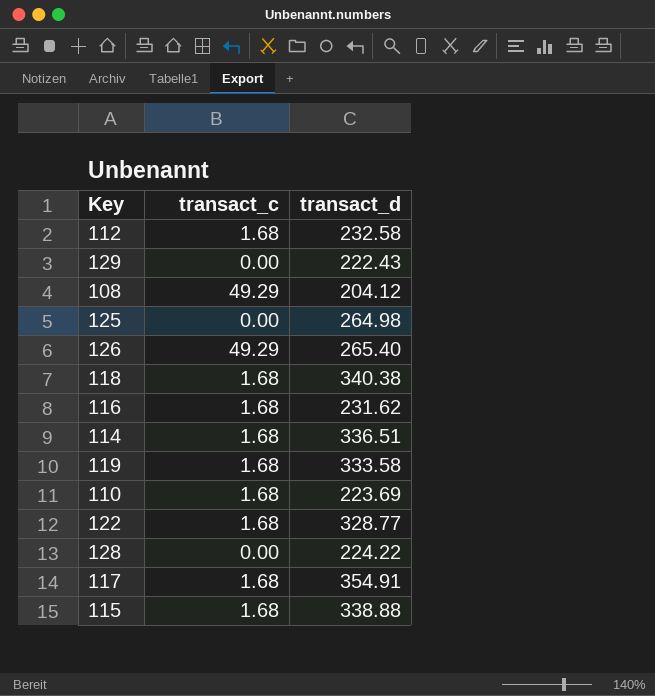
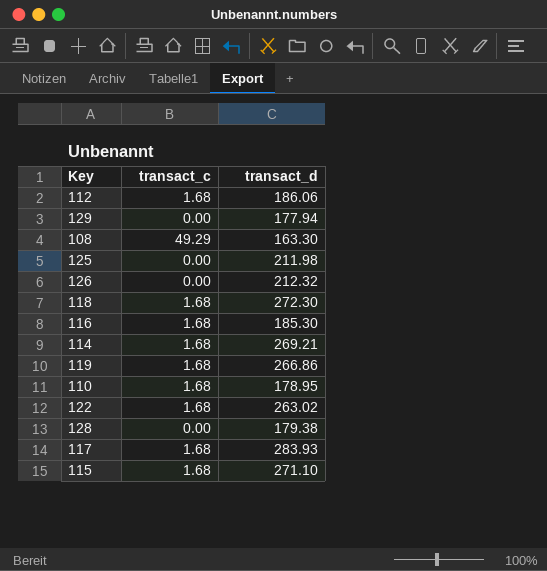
112 | transact_d: 232.58 -> 186.06
129 | transact_d: 222.43 -> 177.94
108 | transact_d: 204.12 -> 163.30
125 | transact_d: 264.98 -> 211.98
126 | transact_c: 49.29 -> 0.00
126 | transact_d: 265.40 -> 212.32
118 | transact_d: 340.38 -> 272.30
116 | transact_d: 231.62 -> 185.30
114 | transact_d: 336.51 -> 269.21
119 | transact_d: 333.58 -> 266.86
110 | transact_d: 223.69 -> 178.95
122 | transact_d: 328.77 -> 263.02
128 | transact_d: 224.22 -> 179.38
117 | transact_d: 354.91 -> 283.93
115 | transact_d: 338.88 -> 271.10

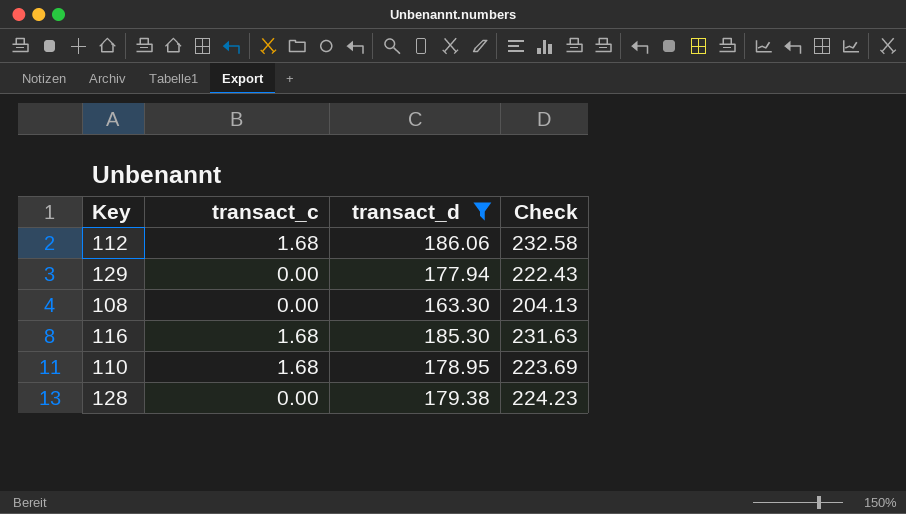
filter: none -> transact_d <= 186.06
column Check | formula: none -> [transact_d] * 1.25
108 | transact_c: 49.29 -> 0.00

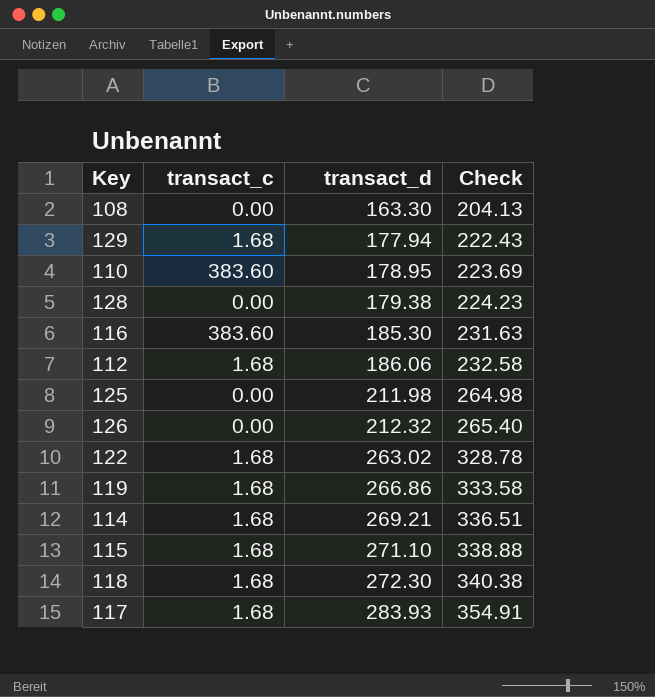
filter: transact_d <= 186.06 -> none
row order: none -> transact_d ascending
129 | transact_c: 0.00 -> 1.68
110 | transact_c: 1.68 -> 383.60
116 | transact_c: 1.68 -> 383.60

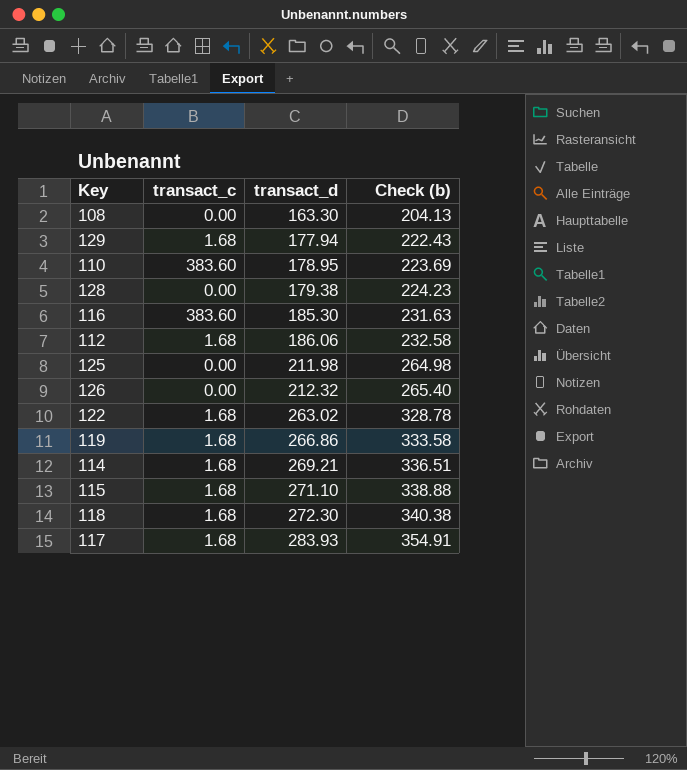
column name: Check -> Check (b)

